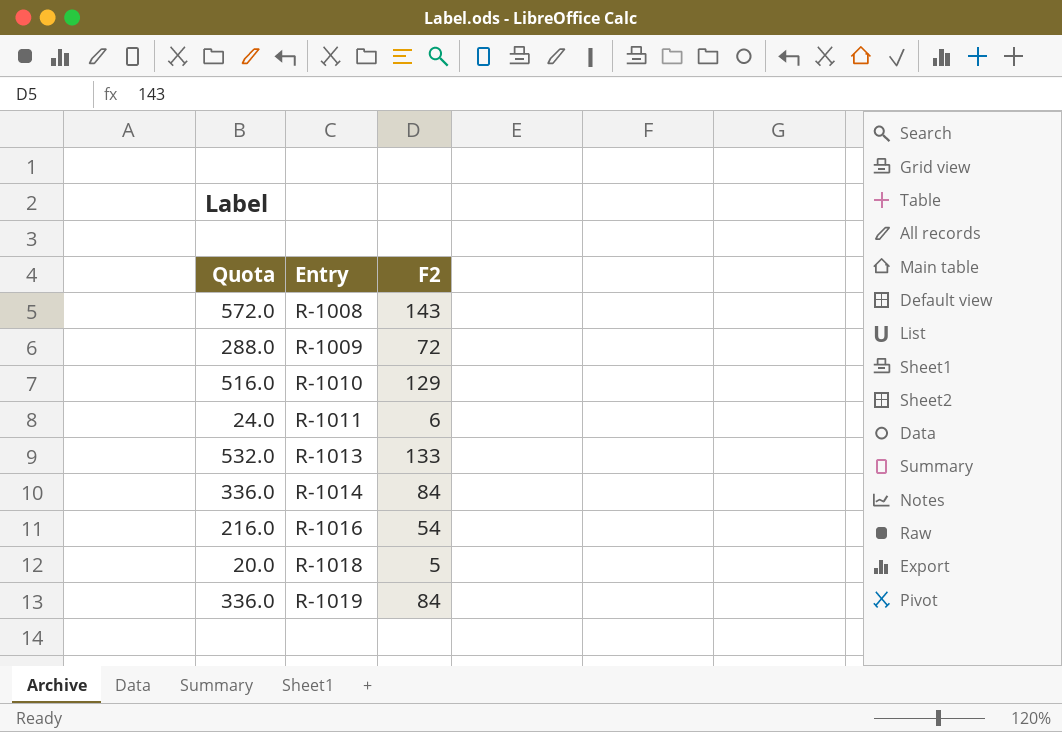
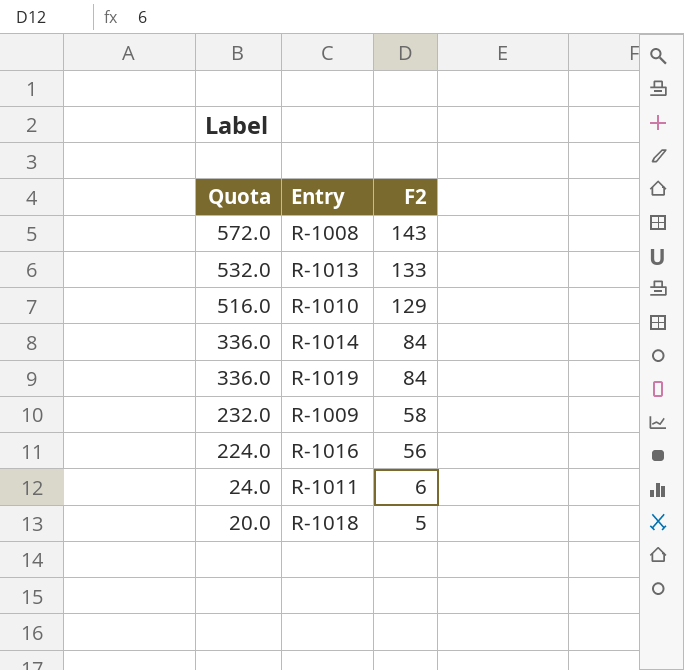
row order: Entry ascending -> Quota descending
R-1009 | Quota: 288.0 -> 232.0
R-1009 | F2: 72 -> 58
R-1016 | Quota: 216.0 -> 224.0
R-1016 | F2: 54 -> 56

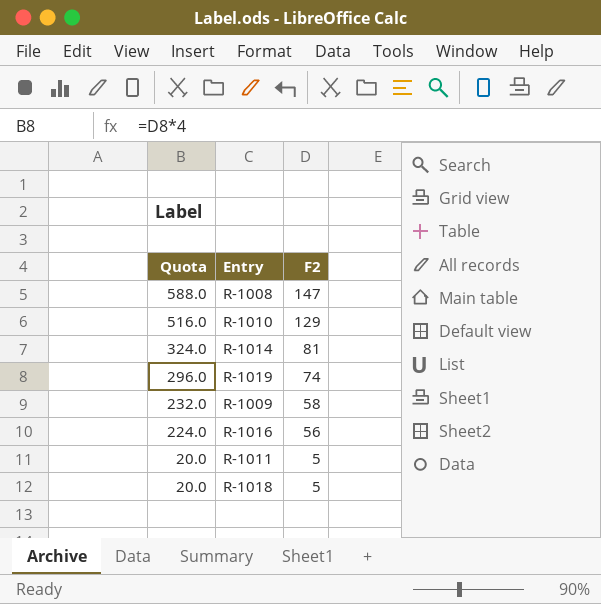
row R-1013: 532.0 | 133 -> none
R-1008 | Quota: 572.0 -> 588.0
R-1008 | F2: 143 -> 147
R-1014 | Quota: 336.0 -> 324.0
R-1014 | F2: 84 -> 81
R-1019 | Quota: 336.0 -> 296.0
R-1019 | F2: 84 -> 74
R-1011 | Quota: 24.0 -> 20.0
R-1011 | F2: 6 -> 5

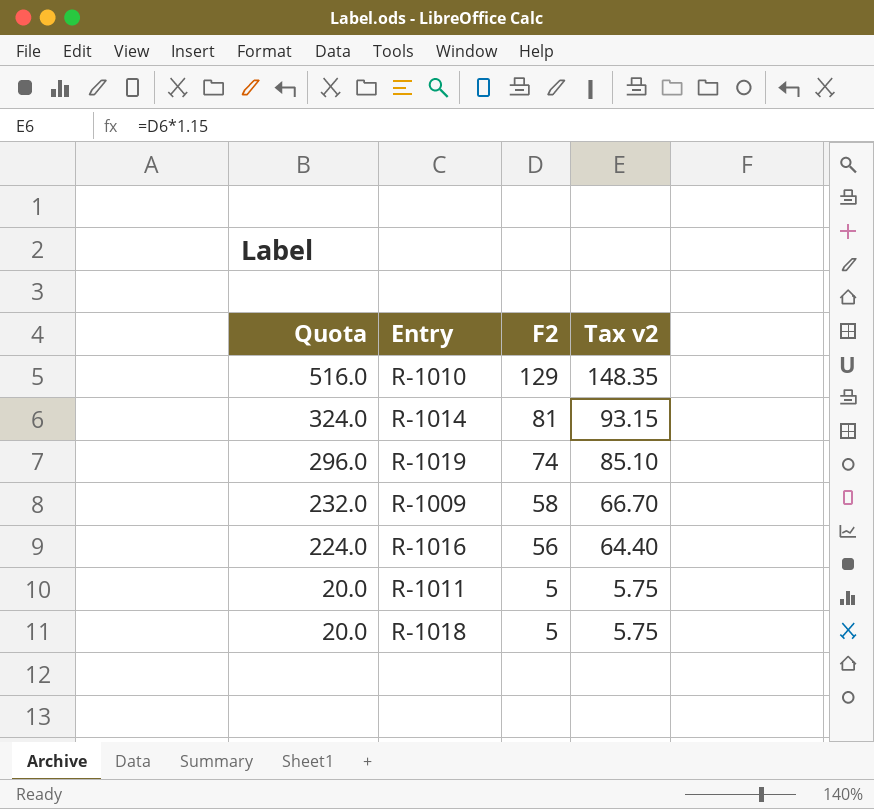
column Tax v2 | formula: none -> [F2] * 1.15
row R-1008: 588.0 | 147 -> none

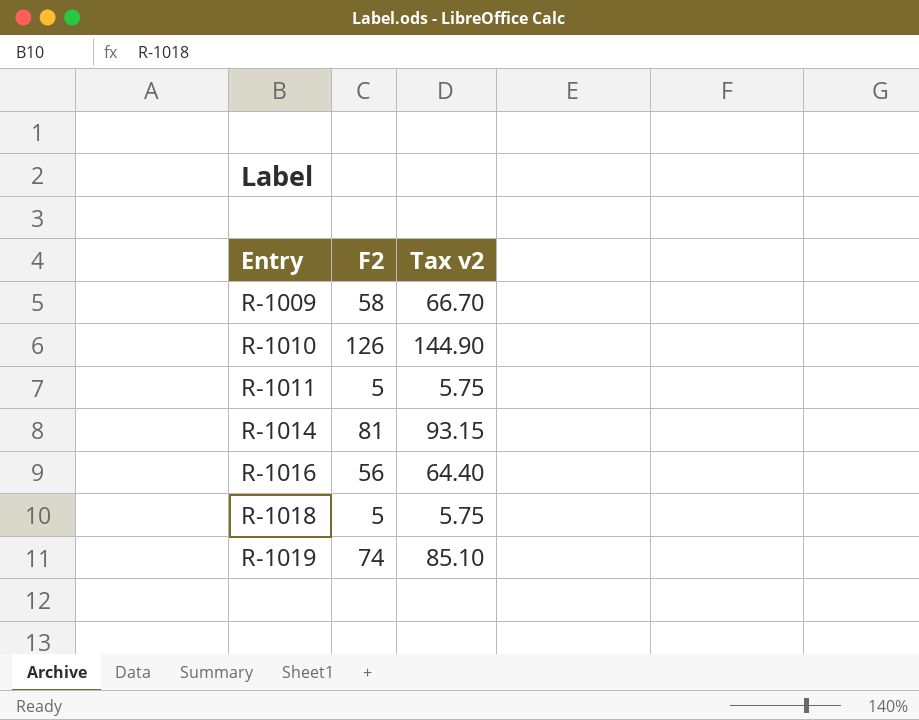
row order: Quota descending -> Entry ascending
column Quota | formula: [F2] * 4 -> none
R-1010 | F2: 129 -> 126
R-1010 | Tax v2: 148.35 -> 144.90

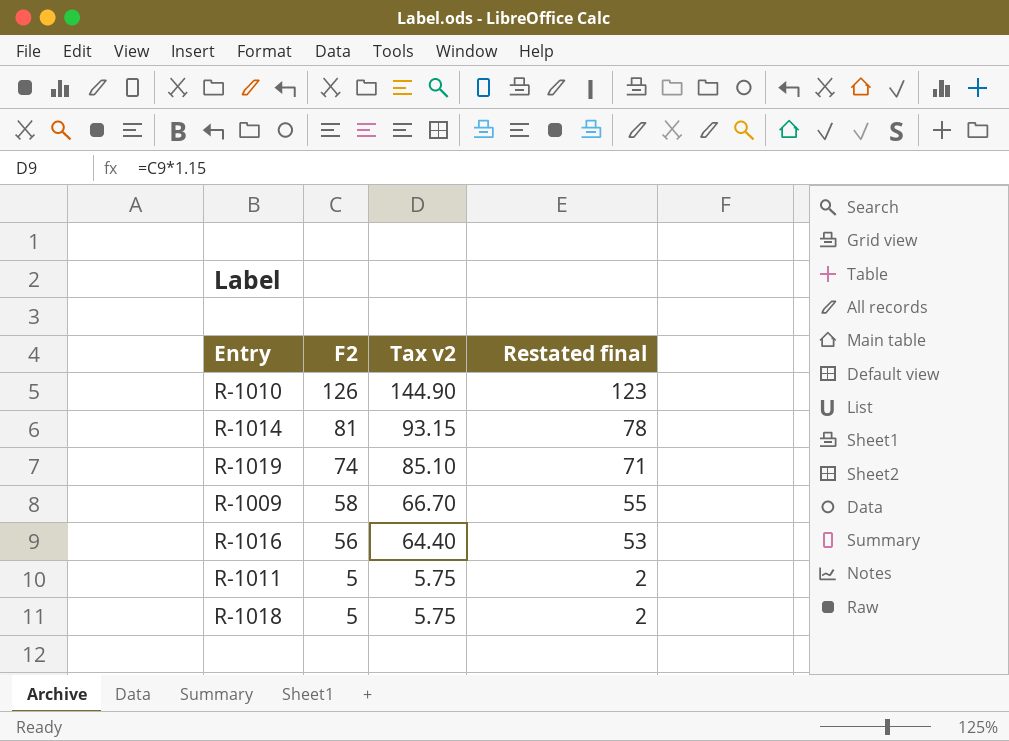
row order: Entry ascending -> F2 descending
column Restated final | formula: none -> [F2] - 3

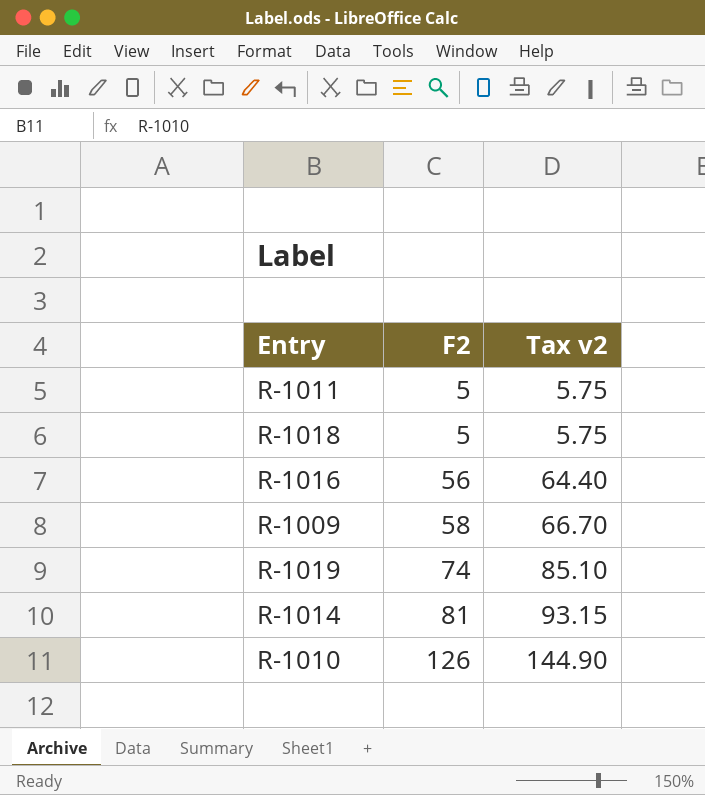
row order: F2 descending -> F2 ascending
column Restated final | formula: [F2] - 3 -> none

